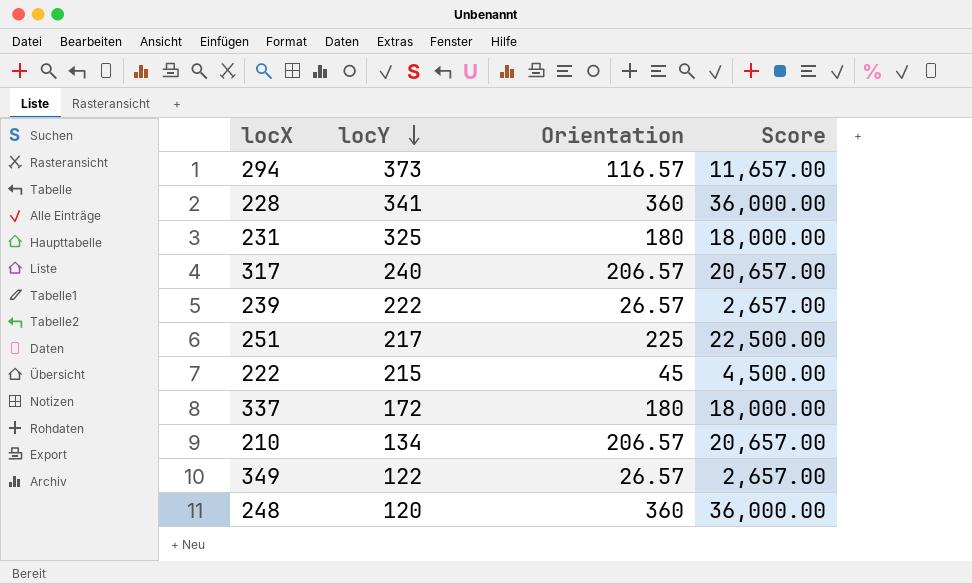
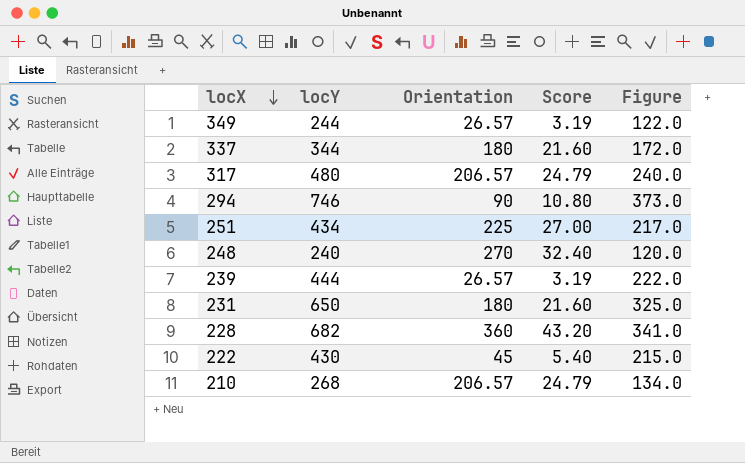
row order: locY descending -> locX descending
column Score | formula: [Orientation] * 100 -> [Orientation] * 0.12
column Figure | formula: none -> [locY] * 0.5
349 | locY: 122 -> 244
337 | locY: 172 -> 344
317 | locY: 240 -> 480
294 | locY: 373 -> 746
294 | Orientation: 116.57 -> 90
251 | locY: 217 -> 434
248 | locY: 120 -> 240
248 | Orientation: 360 -> 270
239 | locY: 222 -> 444
231 | locY: 325 -> 650
228 | locY: 341 -> 682
222 | locY: 215 -> 430
210 | locY: 134 -> 268

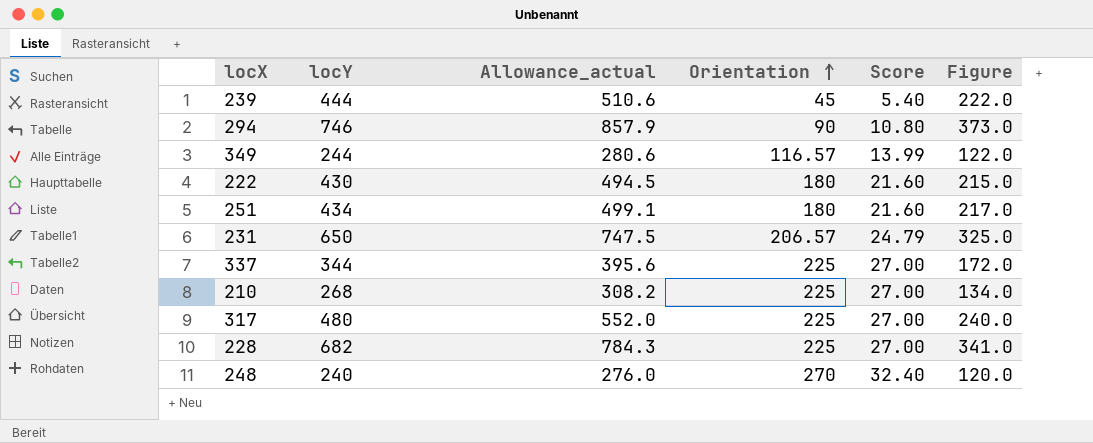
row order: locX descending -> Orientation ascending
column Allowance_actual | formula: none -> [locY] * 1.15
239 | Orientation: 26.57 -> 45
239 | Score: 3.19 -> 5.40
349 | Orientation: 26.57 -> 116.57
349 | Score: 3.19 -> 13.99
222 | Orientation: 45 -> 180
222 | Score: 5.40 -> 21.60
251 | Orientation: 225 -> 180
251 | Score: 27.00 -> 21.60
231 | Orientation: 180 -> 206.57
231 | Score: 21.60 -> 24.79
337 | Orientation: 180 -> 225
337 | Score: 21.60 -> 27.00
210 | Orientation: 206.57 -> 225
210 | Score: 24.79 -> 27.00
317 | Orientation: 206.57 -> 225
317 | Score: 24.79 -> 27.00
228 | Orientation: 360 -> 225
228 | Score: 43.20 -> 27.00

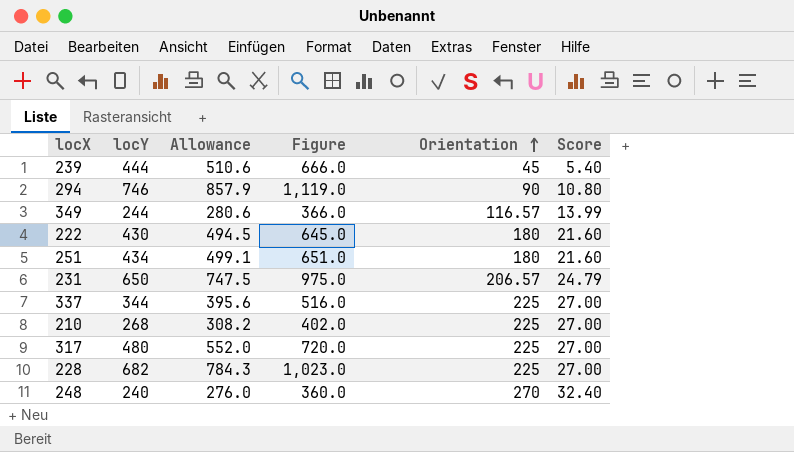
column name: Allowance_actual -> Allowance
column Figure | formula: [locY] * 0.5 -> [locY] * 1.5
column Figure | position: 6 -> 4

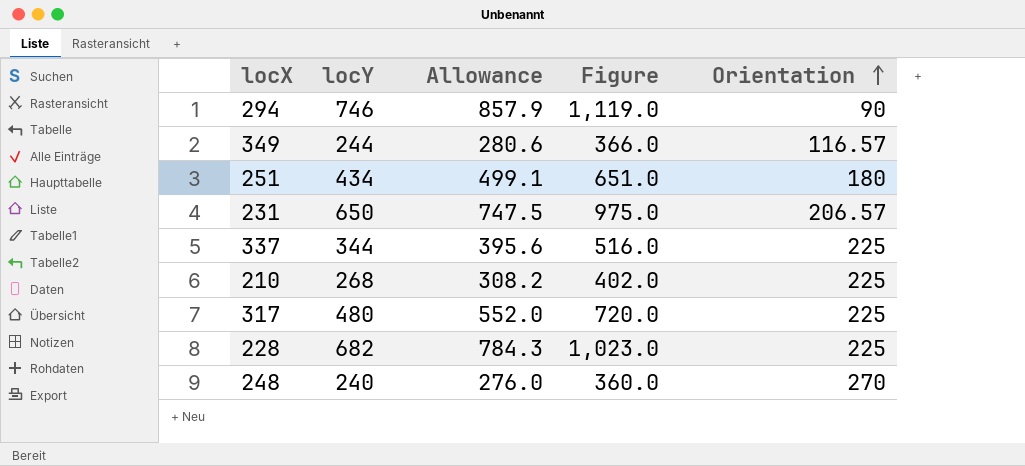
column Score | formula: [Orientation] * 0.12 -> none
row 239: 444 | 510.6 | 666.0 | 45 | 5.40 -> none
row 222: 430 | 494.5 | 645.0 | 180 | 21.60 -> none

